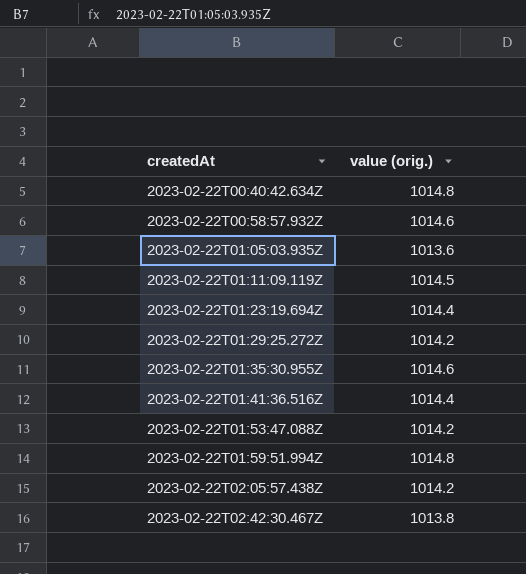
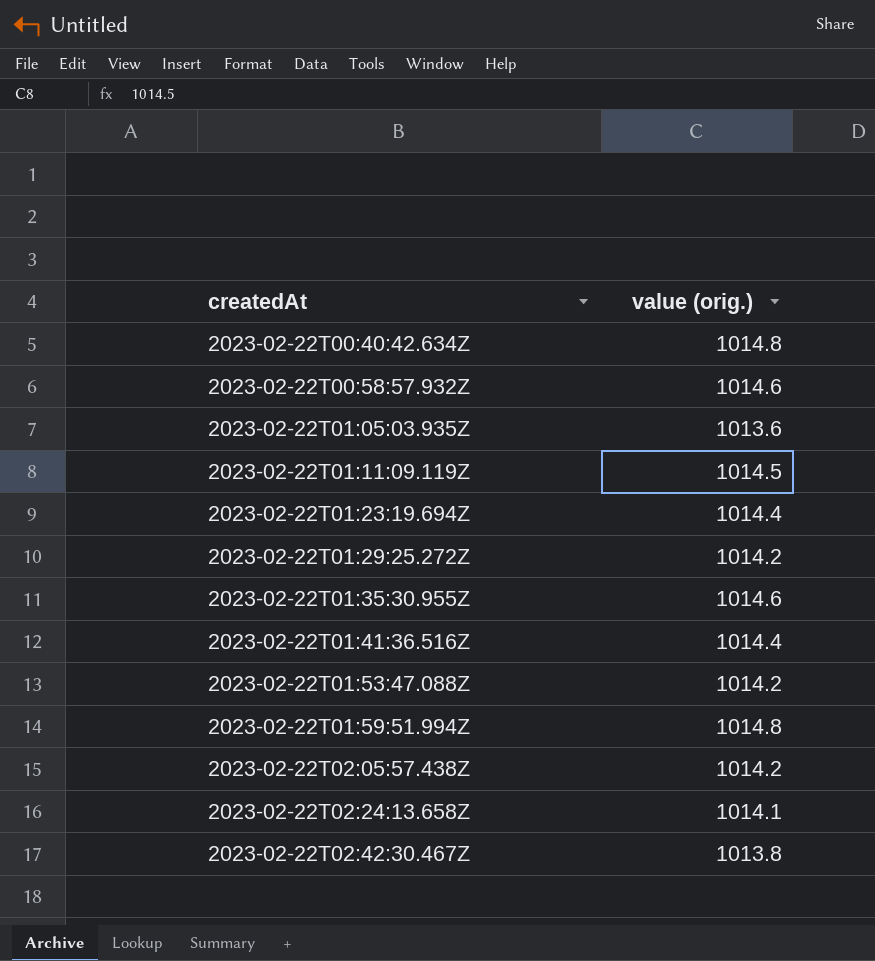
row 2023-02-22T02:24:13.658Z: none -> 1014.1

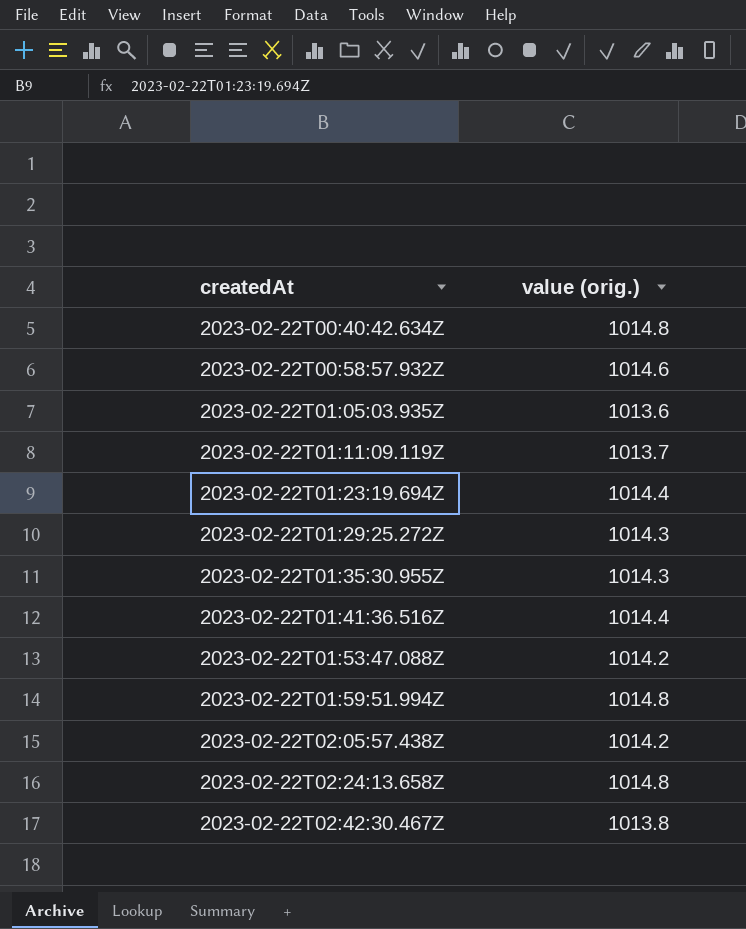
2023-02-22T01:11:09.119Z | value (orig.): 1014.5 -> 1013.7
2023-02-22T01:29:25.272Z | value (orig.): 1014.2 -> 1014.3
2023-02-22T01:35:30.955Z | value (orig.): 1014.6 -> 1014.3
2023-02-22T02:24:13.658Z | value (orig.): 1014.1 -> 1014.8

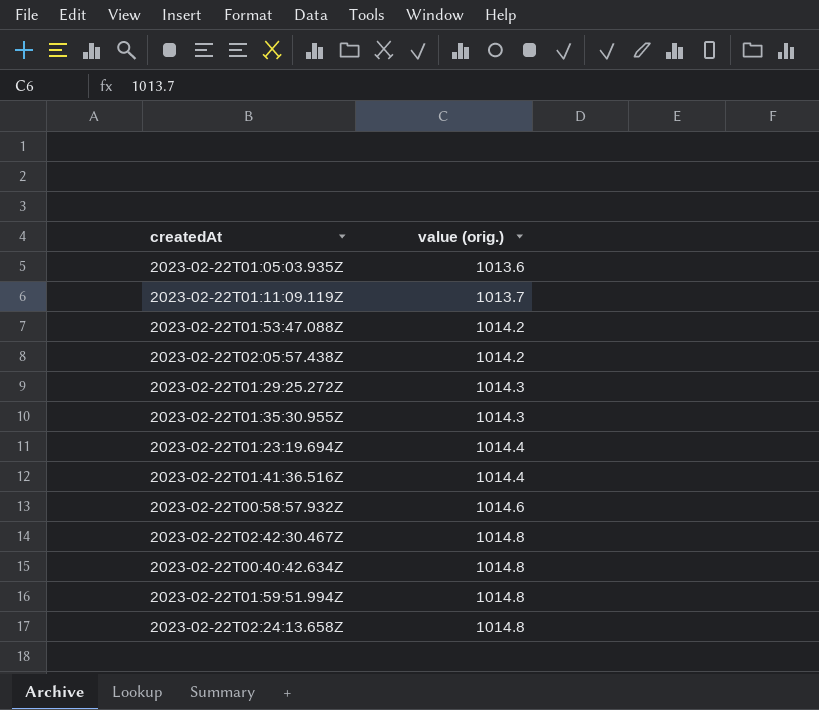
row order: createdAt ascending -> value (orig.) ascending
2023-02-22T02:42:30.467Z | value (orig.): 1013.8 -> 1014.8

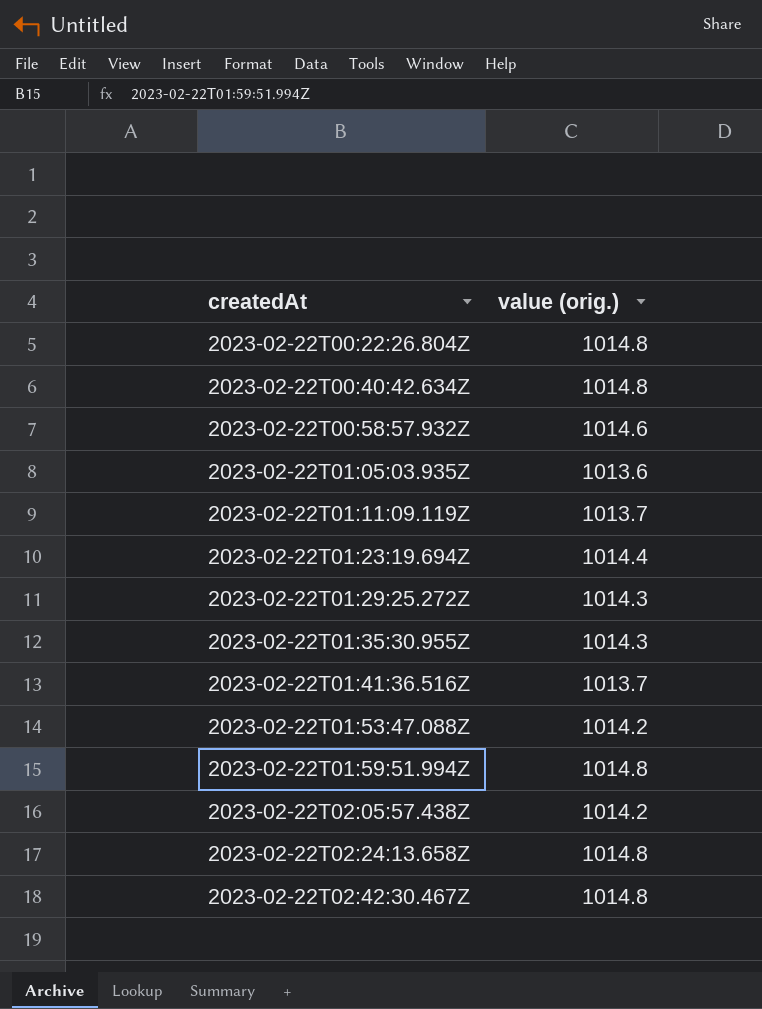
row order: value (orig.) ascending -> createdAt ascending
row 2023-02-22T00:22:26.804Z: none -> 1014.8
2023-02-22T01:41:36.516Z | value (orig.): 1014.4 -> 1013.7

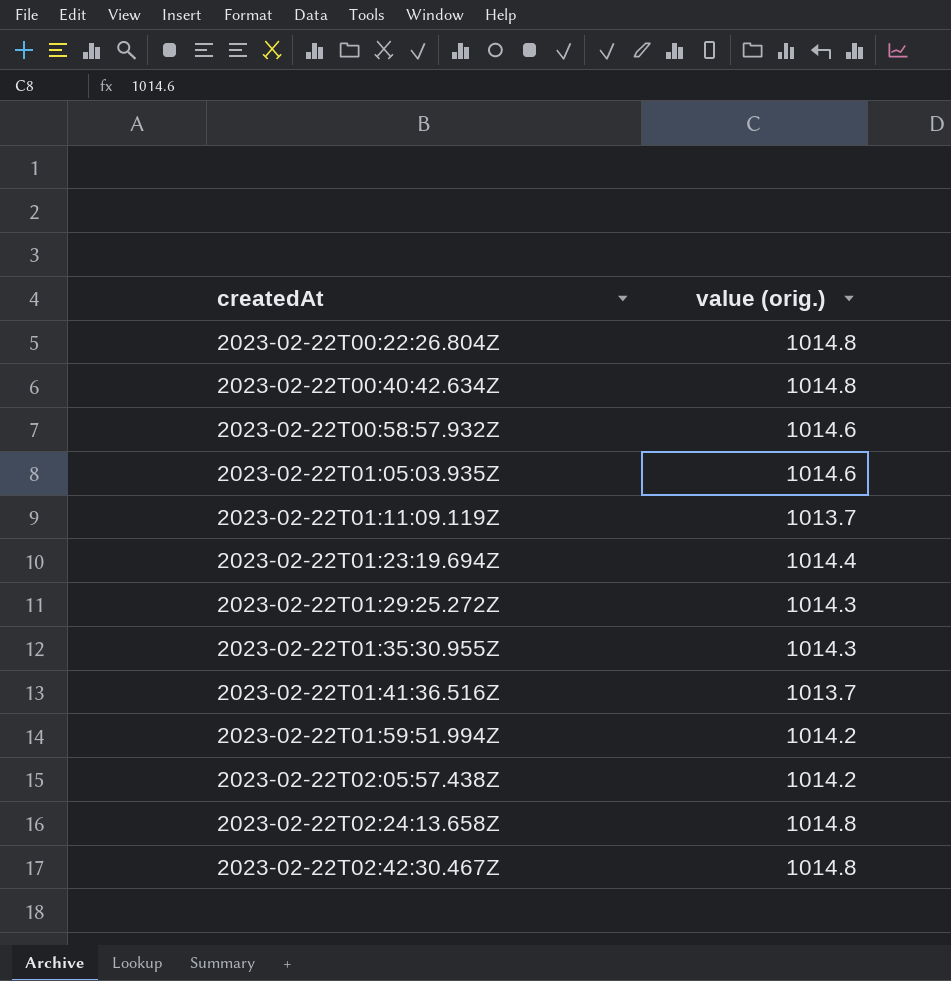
row 2023-02-22T01:53:47.088Z: 1014.2 -> none
2023-02-22T01:05:03.935Z | value (orig.): 1013.6 -> 1014.6
2023-02-22T01:59:51.994Z | value (orig.): 1014.8 -> 1014.2

